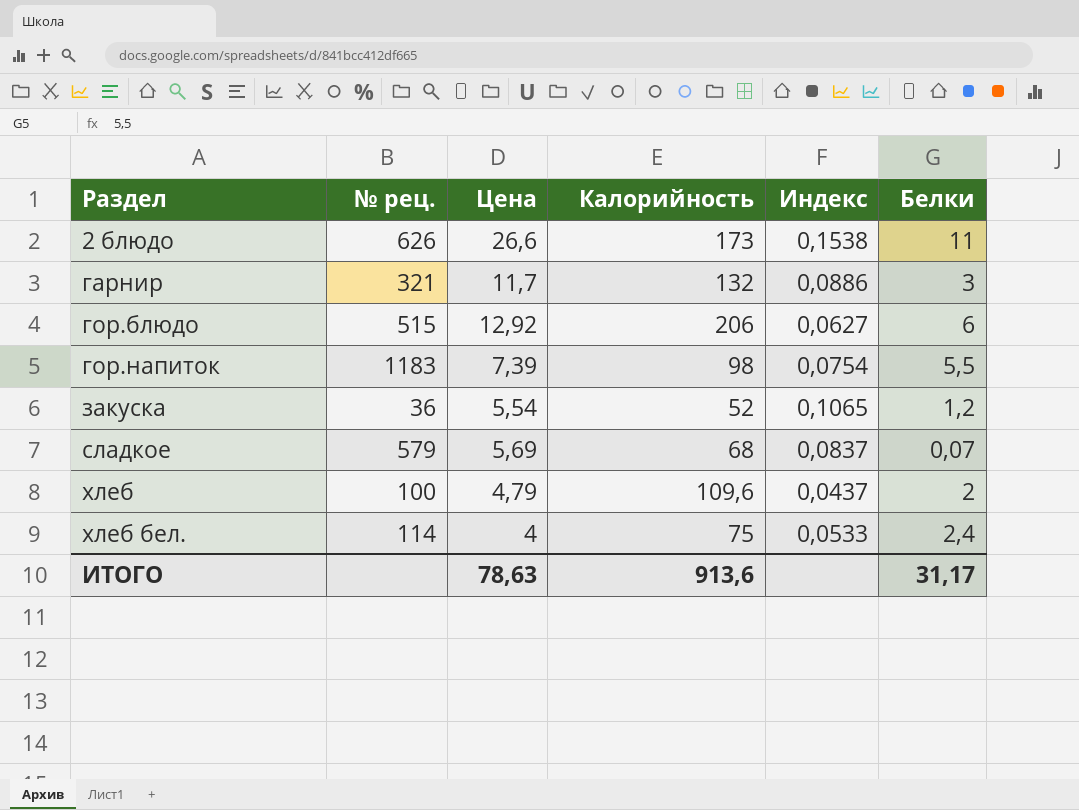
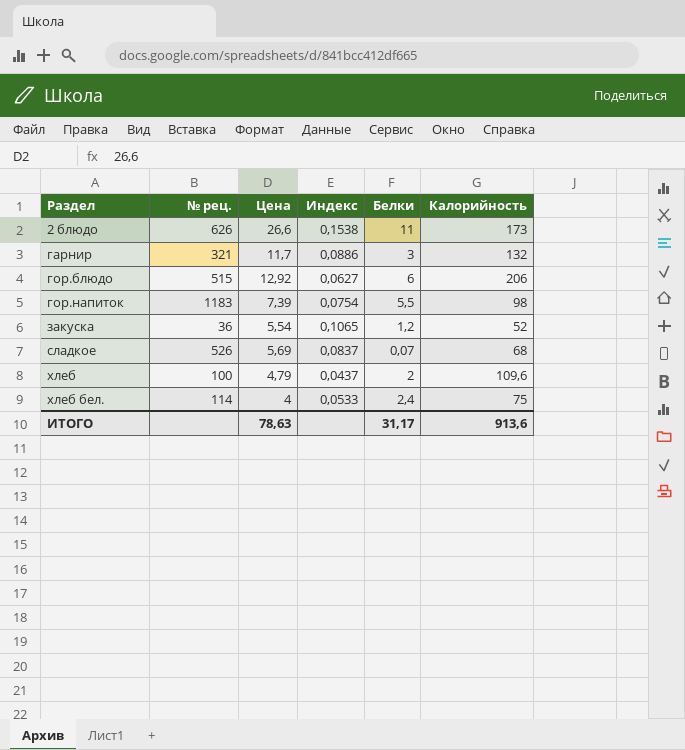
column Калорийность | position: 4 -> 6
сладкое | № рец.: 579 -> 526

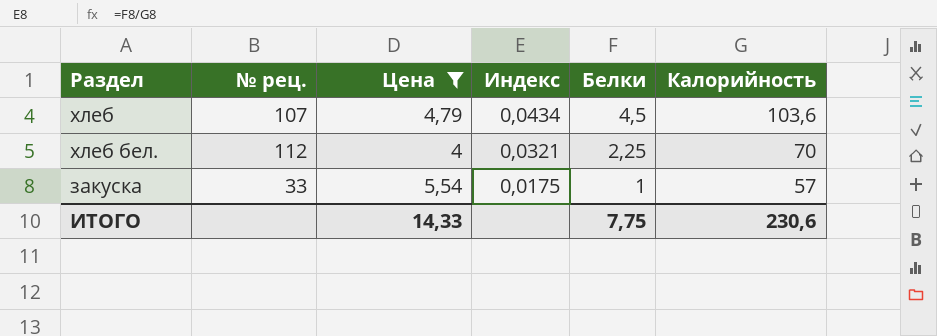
filter: none -> Цена <= 5,54
row order: Раздел ascending -> Индекс descending
column Индекс | formula: [Цена] / [Калорийность] -> [Белки] / [Калорийность]
хлеб | № рец.: 100 -> 107
хлеб | Белки: 2 -> 4,5
хлеб | Калорийность: 109,6 -> 103,6
хлеб бел. | № рец.: 114 -> 112
хлеб бел. | Белки: 2,4 -> 2,25
хлеб бел. | Калорийность: 75 -> 70
закуска | № рец.: 36 -> 33
закуска | Белки: 1,2 -> 1
закуска | Калорийность: 52 -> 57
ИТОГО | Цена: 78,63 -> 14,33
ИТОГО | Белки: 31,17 -> 7,75
ИТОГО | Калорийность: 913,6 -> 230,6

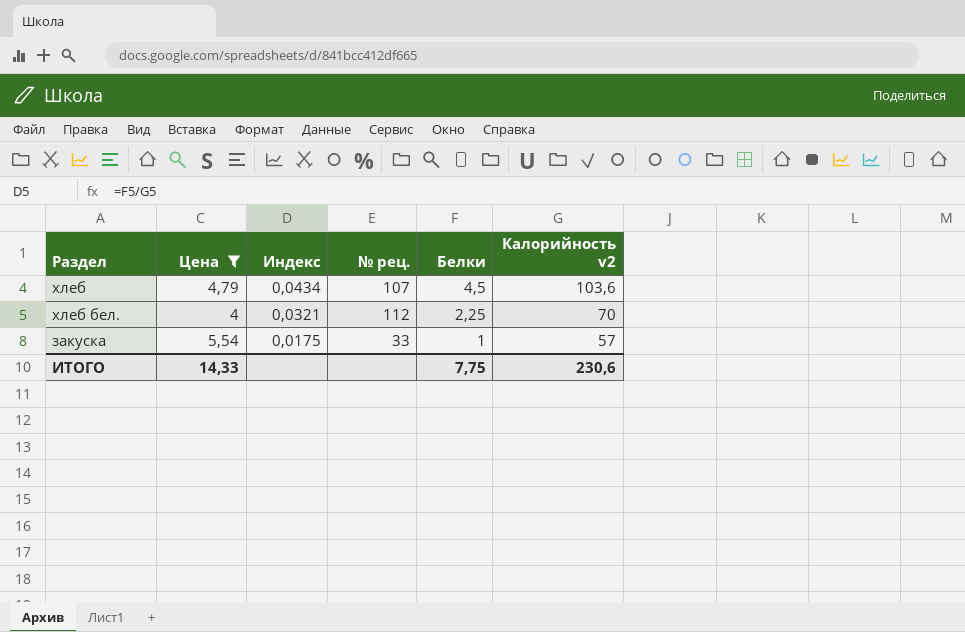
column № рец. | position: 2 -> 4
column name: Калорийность -> Калорийность v2

